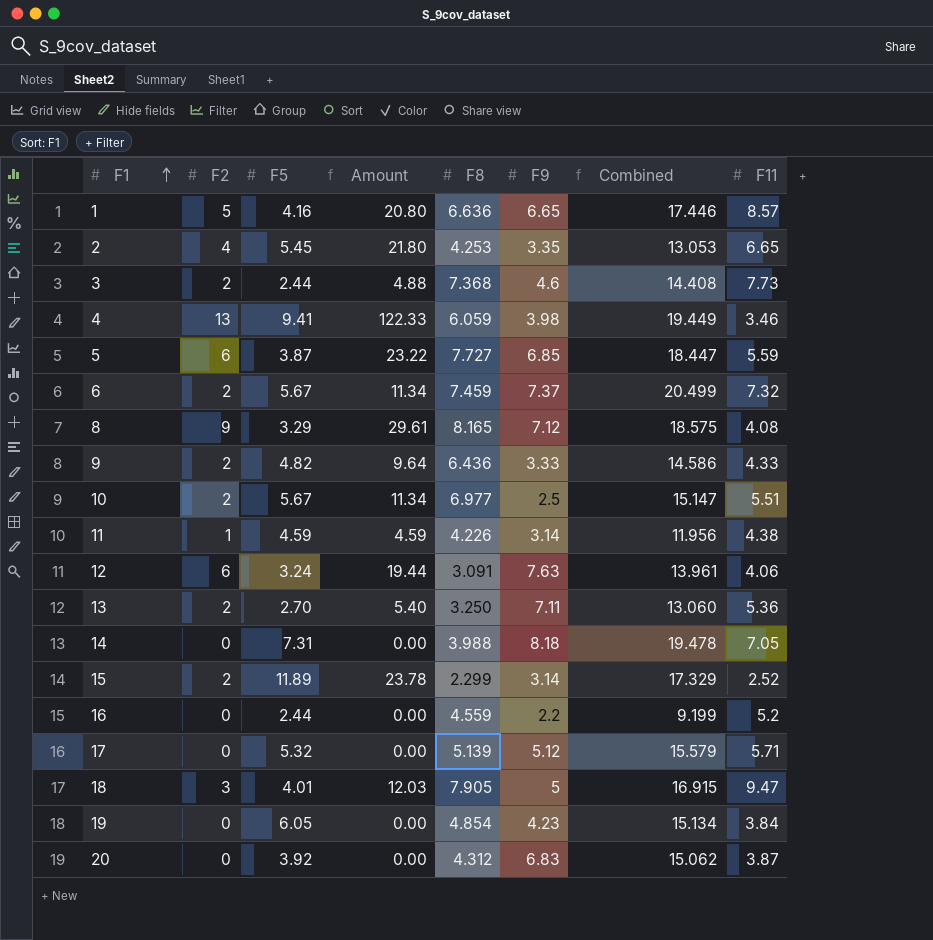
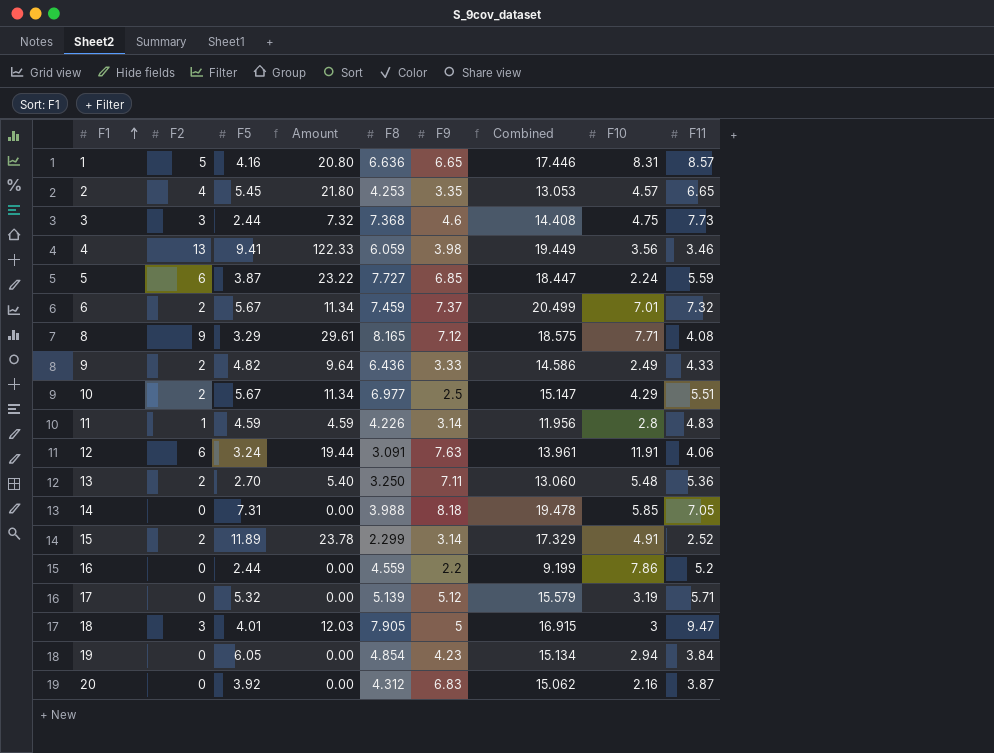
column F10 | position: none -> 8
3 | F2: 2 -> 3
3 | Amount: 4.88 -> 7.32
11 | F11: 4.38 -> 4.83

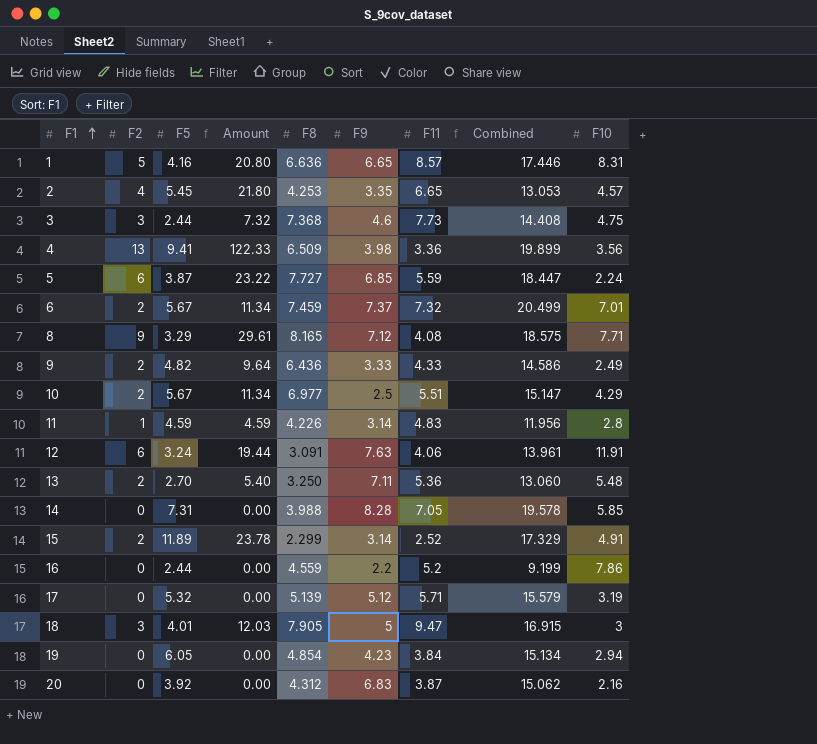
column F11 | position: 9 -> 7
4 | F8: 6.059 -> 6.509
4 | F11: 3.46 -> 3.36
4 | Combined: 19.449 -> 19.899
14 | F9: 8.18 -> 8.28
14 | Combined: 19.478 -> 19.578

